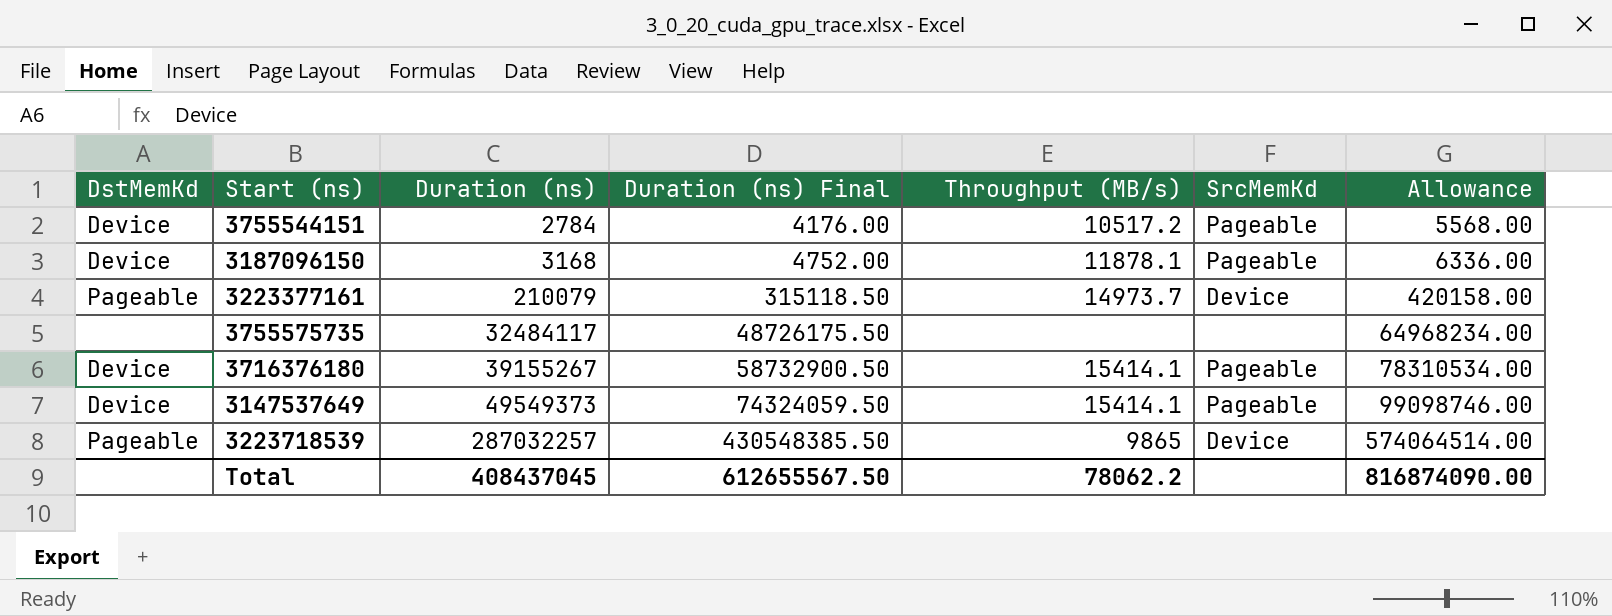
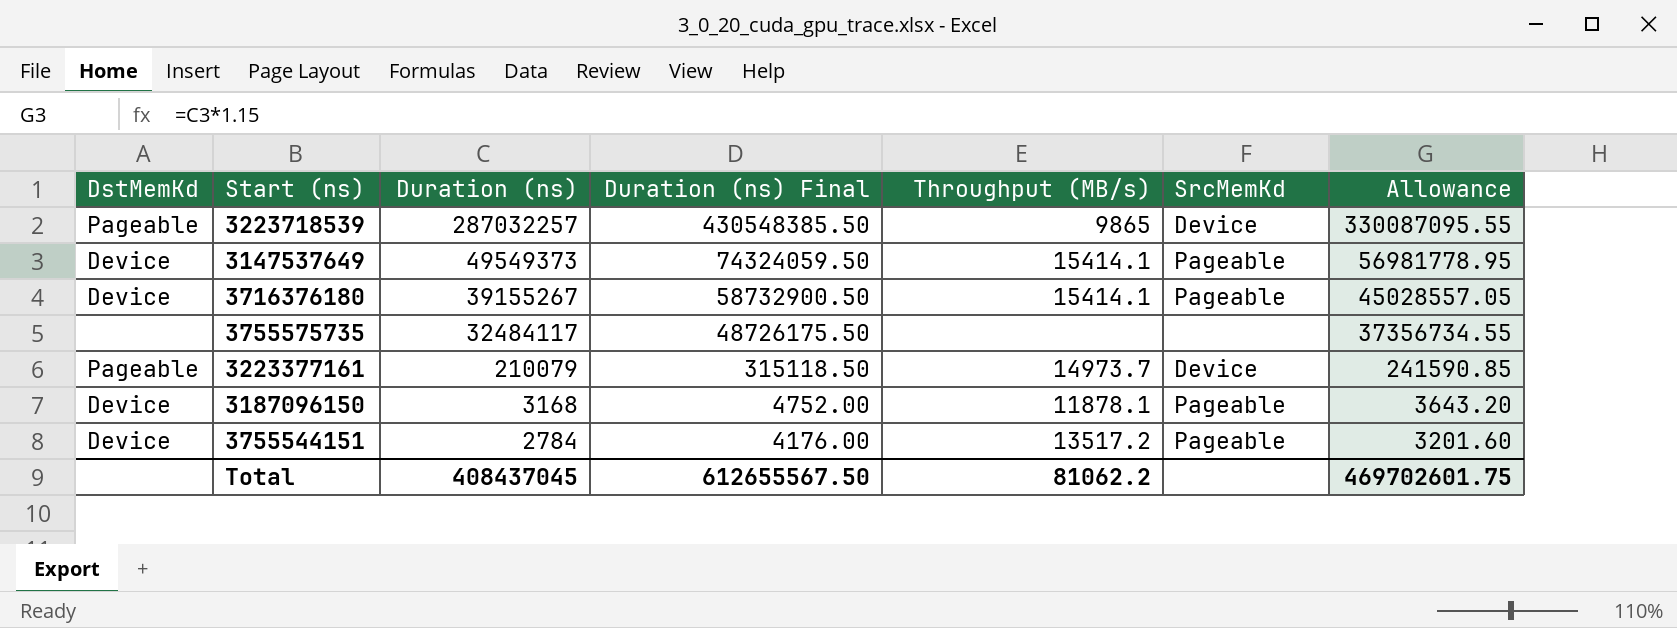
row order: Duration (ns) ascending -> Duration (ns) descending
column Allowance | formula: [Duration (ns)] * 2 -> [Duration (ns)] * 1.15
3755544151 | Throughput (MB/s): 10517.2 -> 13517.2
Total | Throughput (MB/s): 78062.2 -> 81062.2
Total | Allowance: 816874090.00 -> 469702601.75

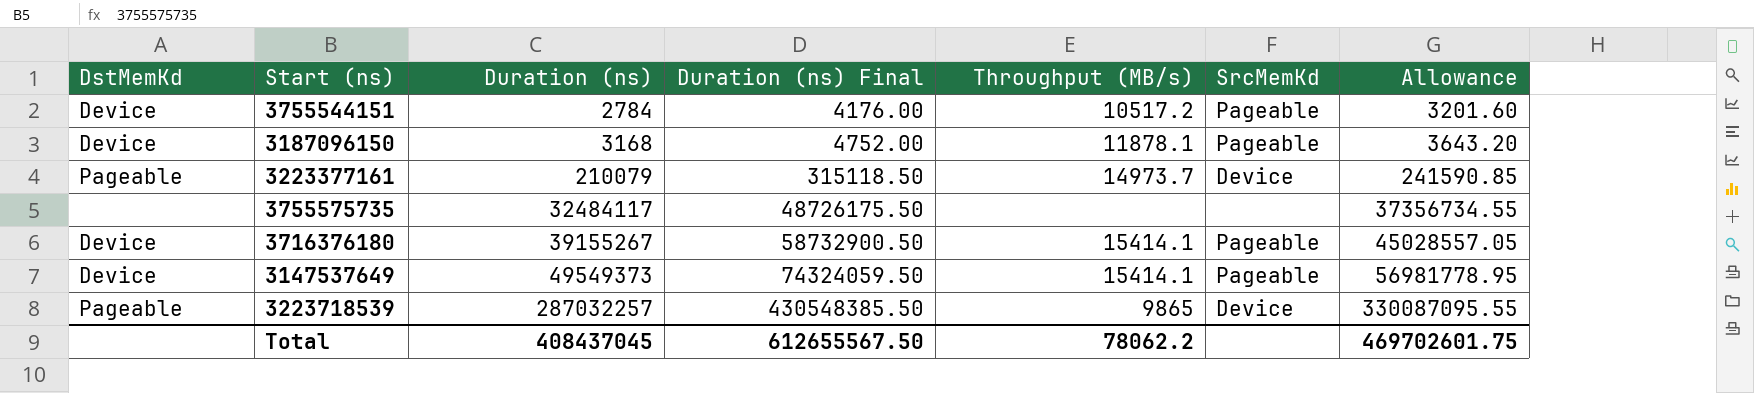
row order: Duration (ns) descending -> Duration (ns) ascending
3755544151 | Throughput (MB/s): 13517.2 -> 10517.2
Total | Throughput (MB/s): 81062.2 -> 78062.2

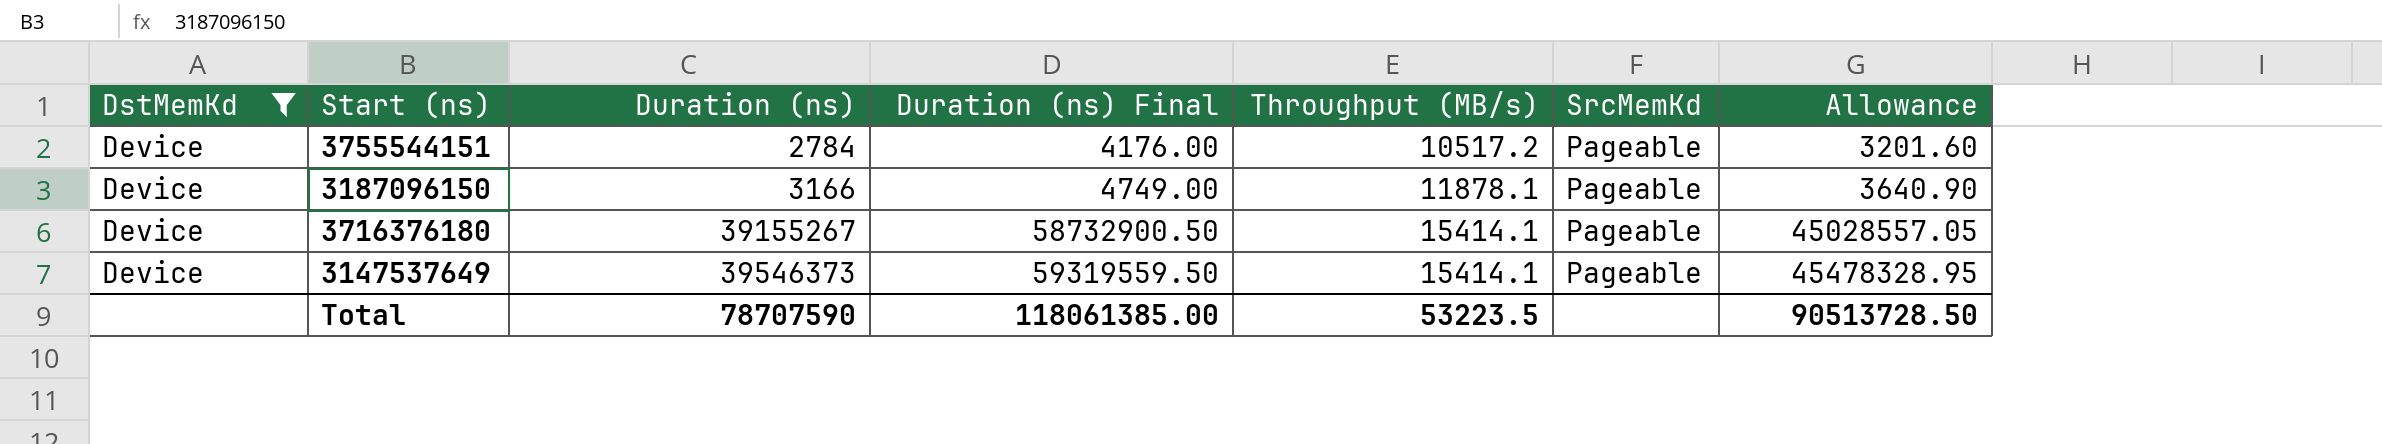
filter: none -> DstMemKd = Device
3187096150 | Duration (ns): 3168 -> 3166
3187096150 | Duration (ns) Final: 4752.00 -> 4749.00
3187096150 | Allowance: 3643.20 -> 3640.90
3147537649 | Duration (ns): 49549373 -> 39546373
3147537649 | Duration (ns) Final: 74324059.50 -> 59319559.50
3147537649 | Allowance: 56981778.95 -> 45478328.95
Total | Duration (ns): 408437045 -> 78707590
Total | Duration (ns) Final: 612655567.50 -> 118061385.00
Total | Throughput (MB/s): 78062.2 -> 53223.5
Total | Allowance: 469702601.75 -> 90513728.50

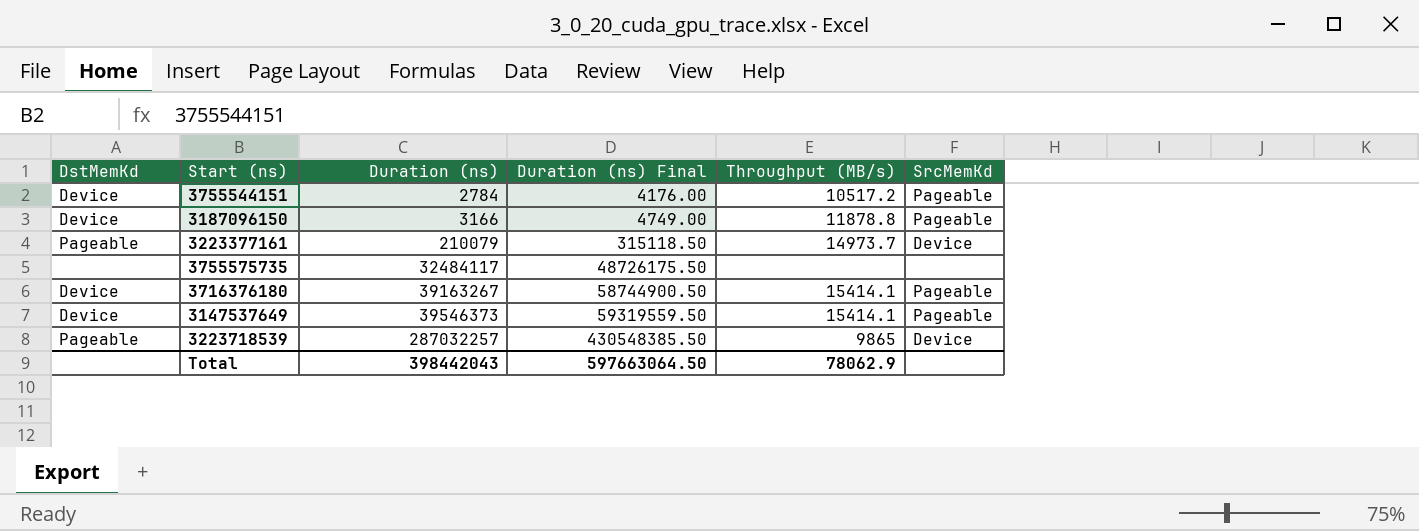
filter: DstMemKd = Device -> none
column Allowance | formula: [Duration (ns)] * 1.15 -> none
3187096150 | Throughput (MB/s): 11878.1 -> 11878.8
3716376180 | Duration (ns): 39155267 -> 39163267
3716376180 | Duration (ns) Final: 58732900.50 -> 58744900.50
Total | Duration (ns): 78707590 -> 398442043
Total | Duration (ns) Final: 118061385.00 -> 597663064.50
Total | Throughput (MB/s): 53223.5 -> 78062.9

